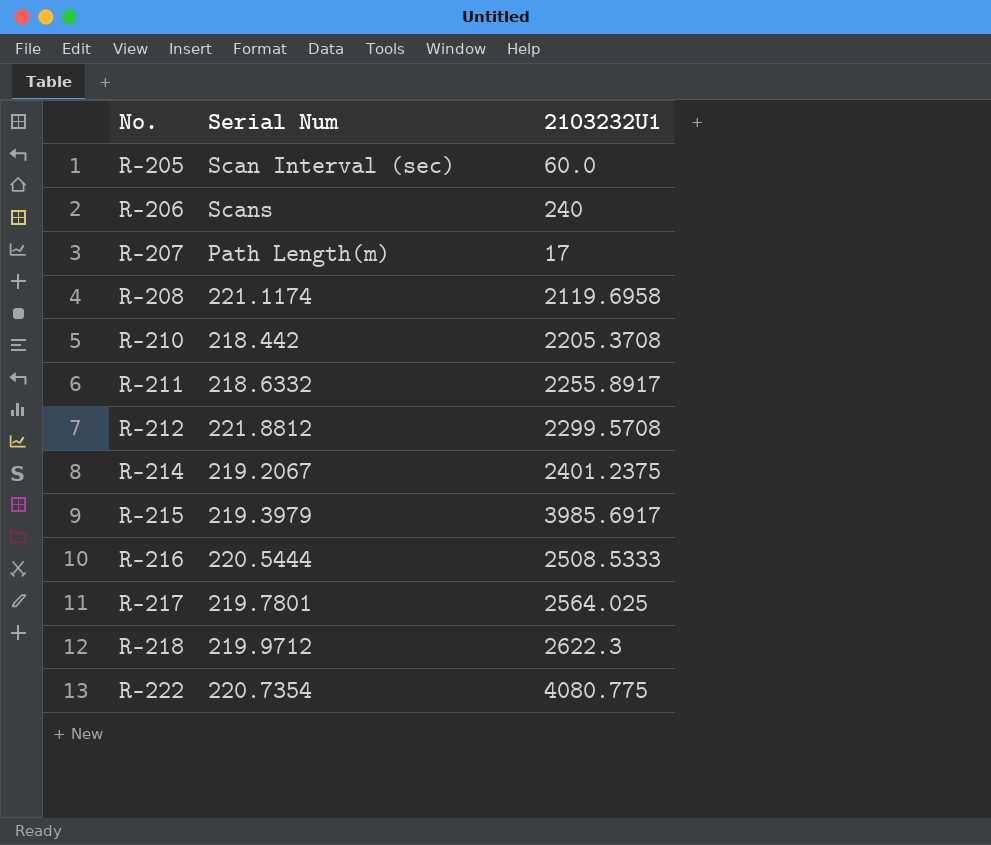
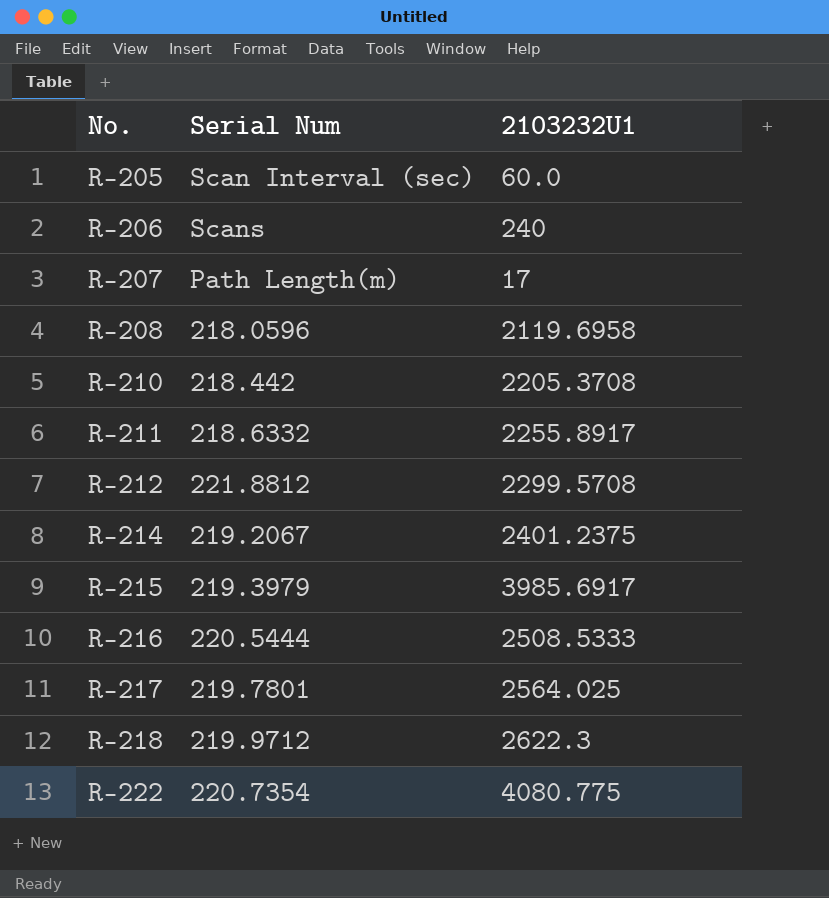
R-208 | Serial Num: 221.1174 -> 218.0596

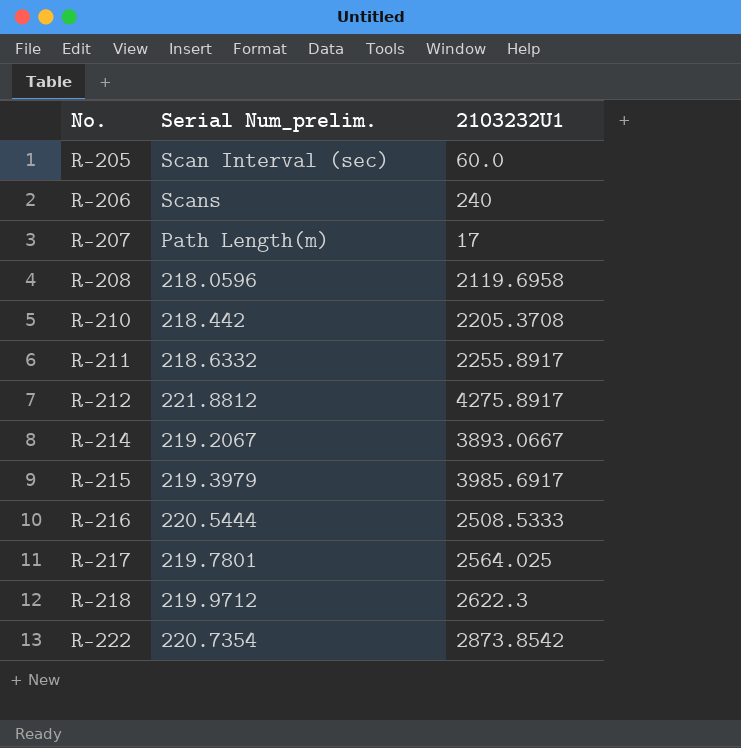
column name: Serial Num -> Serial Num_prelim.
R-212 | 2103232U1: 2299.5708 -> 4275.8917
R-214 | 2103232U1: 2401.2375 -> 3893.0667
R-222 | 2103232U1: 4080.775 -> 2873.8542

